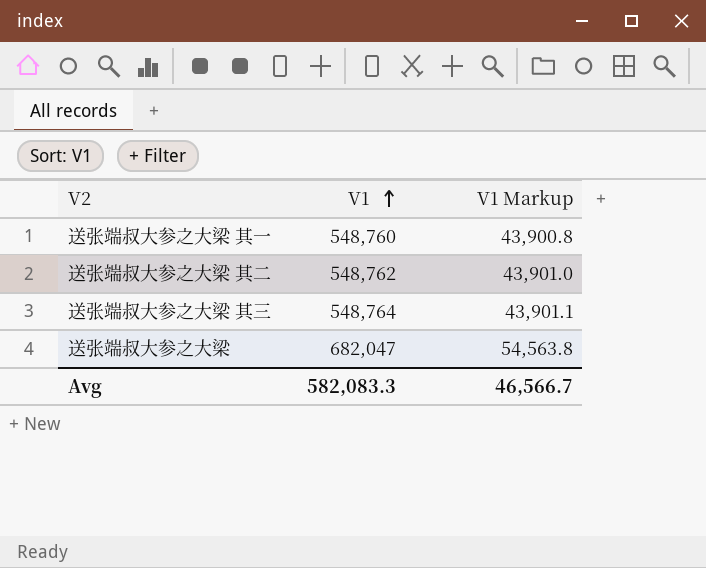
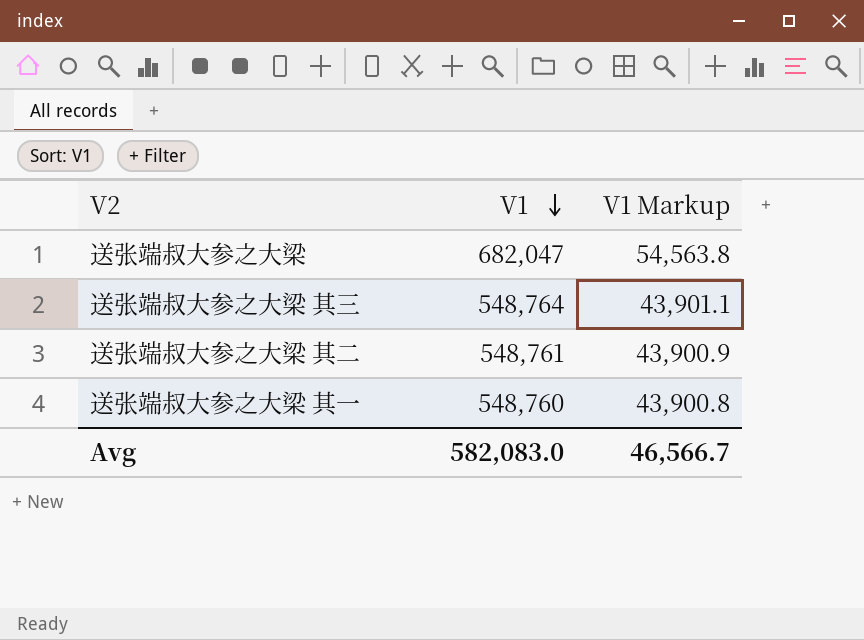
row order: V1 ascending -> V1 descending
送张端叔大参之大梁 其二 | V1: 548,762 -> 548,761
送张端叔大参之大梁 其二 | V1 Markup: 43,901.0 -> 43,900.9
Avg | V1: 582,083.3 -> 582,083.0

